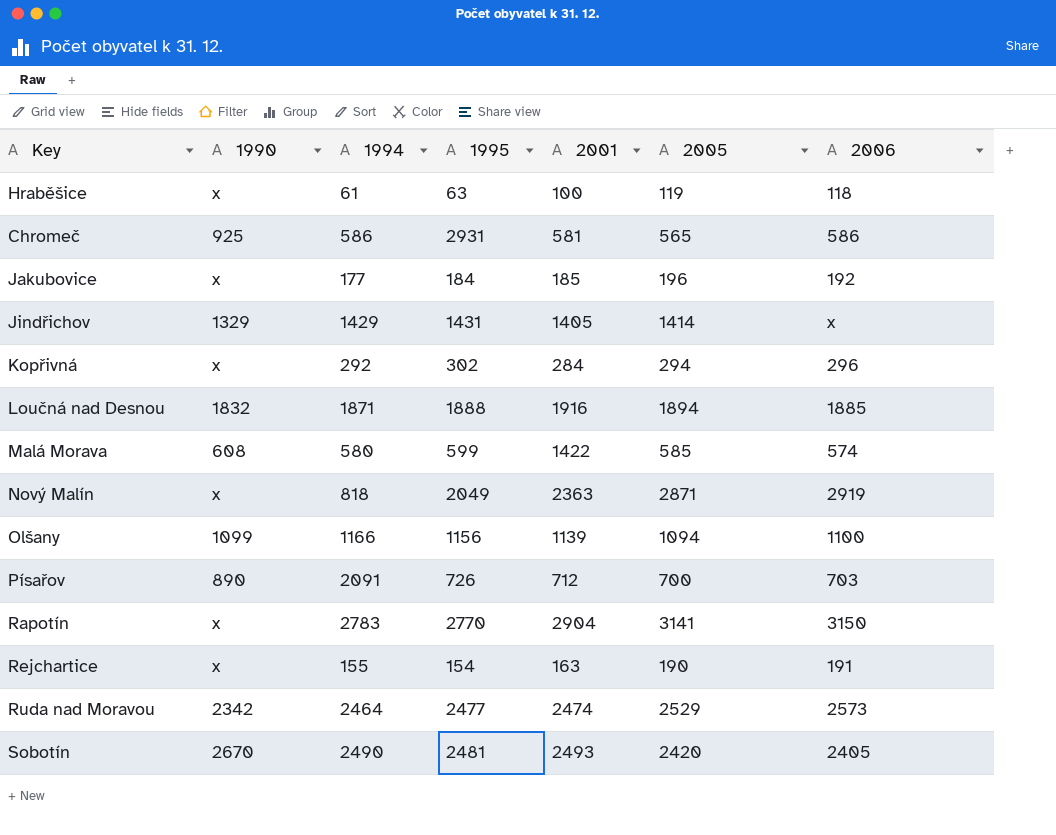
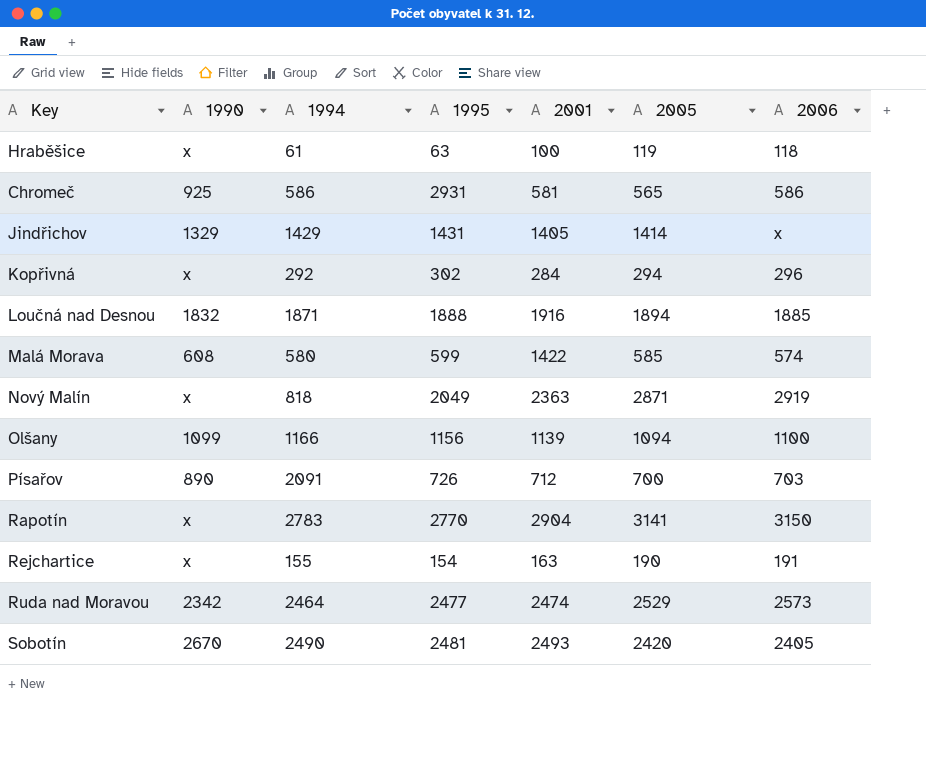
row Jakubovice: x | 177 | 184 | 185 | 196 | 192 -> none

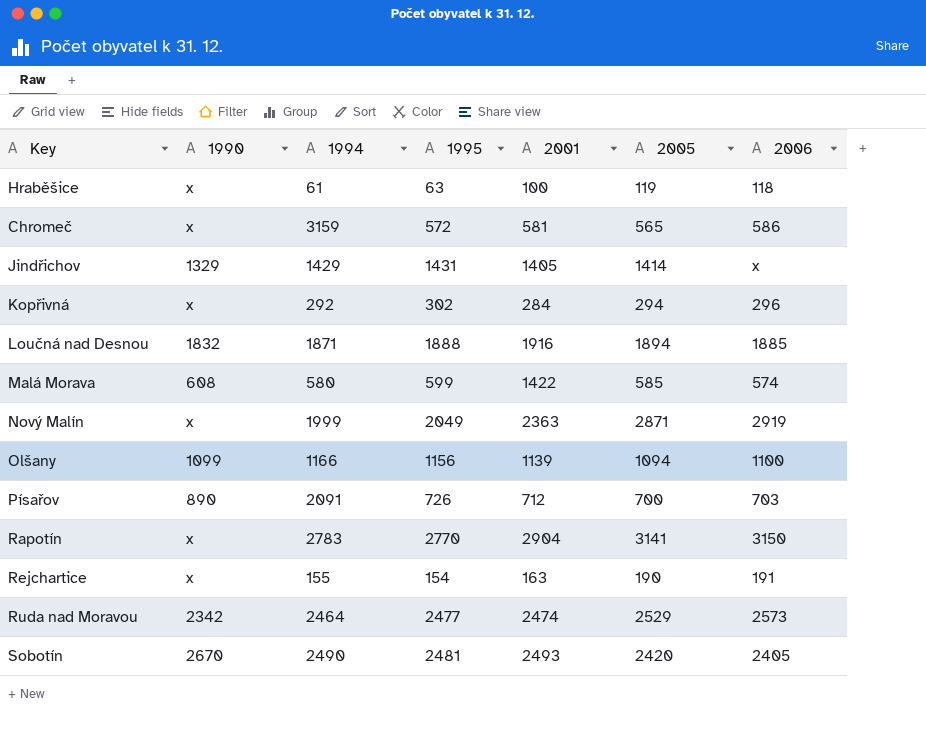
Chromeč | 1990: 925 -> x
Chromeč | 1994: 586 -> 3159
Chromeč | 1995: 2931 -> 572
Nový Malín | 1994: 818 -> 1999

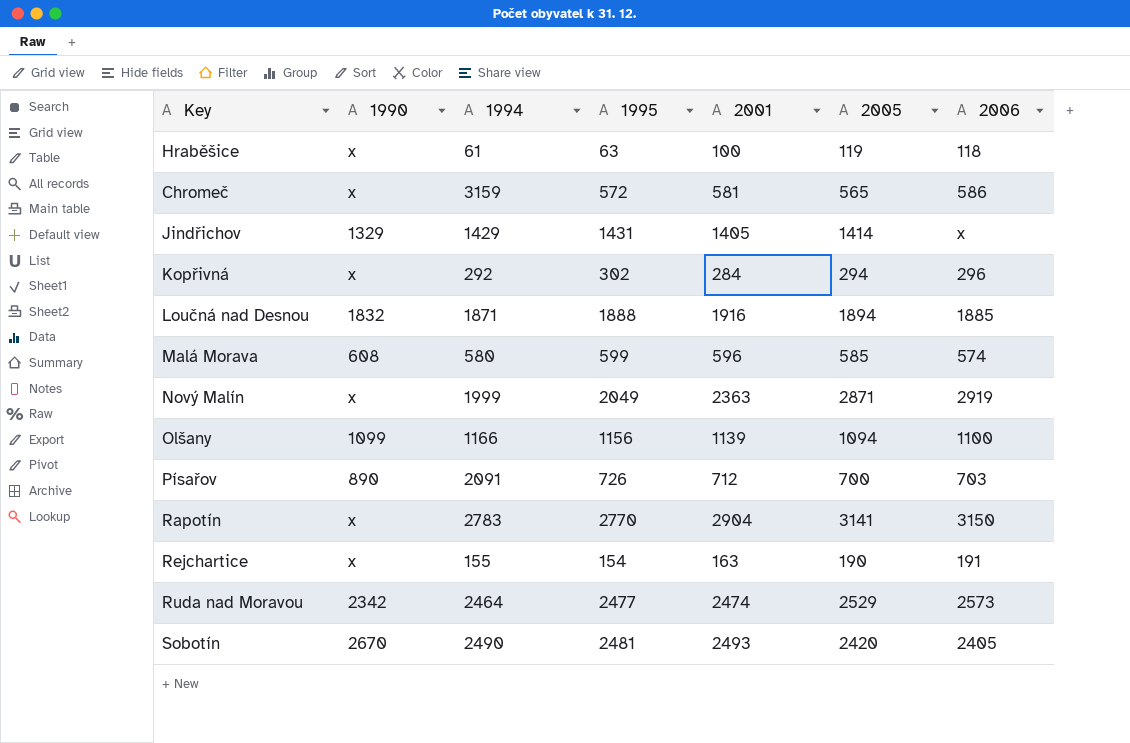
Malá Morava | 2001: 1422 -> 596

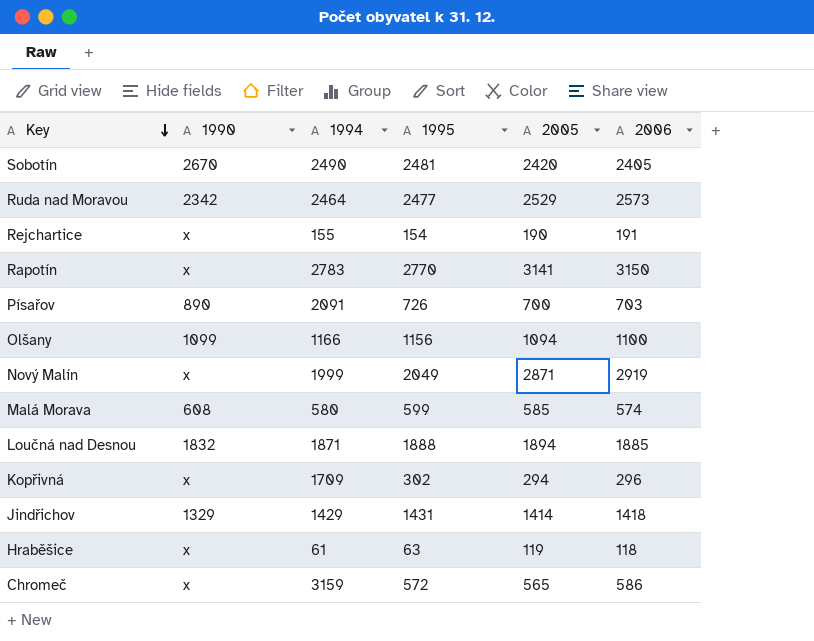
row order: none -> Key descending
column 2001 | position: 5 -> none
Kopřivná | 1994: 292 -> 1709
Jindřichov | 2006: x -> 1418

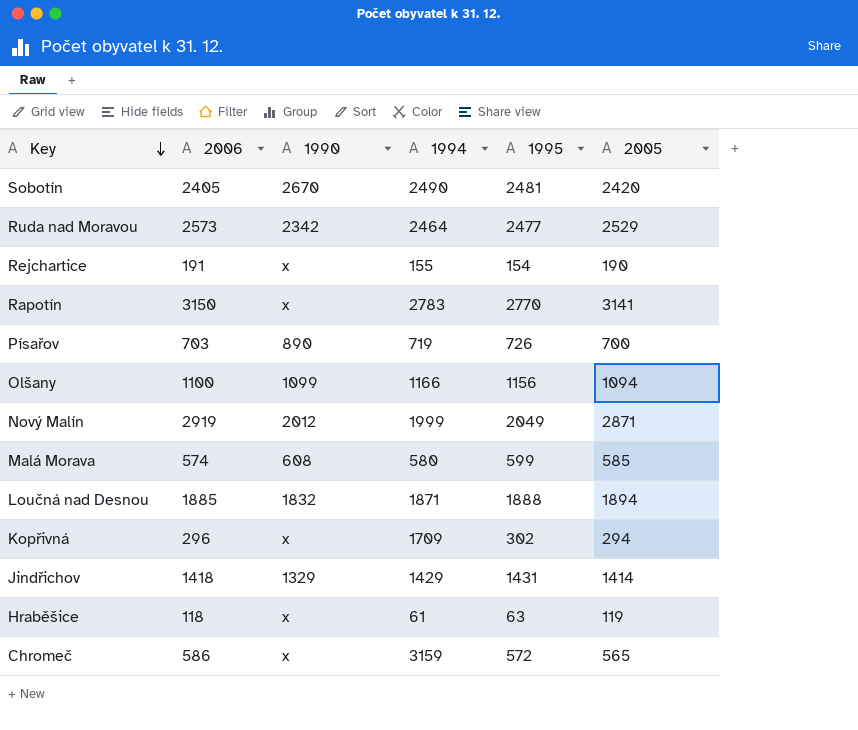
column 2006 | position: 6 -> 2
Písařov | 1994: 2091 -> 719
Nový Malín | 1990: x -> 2012

